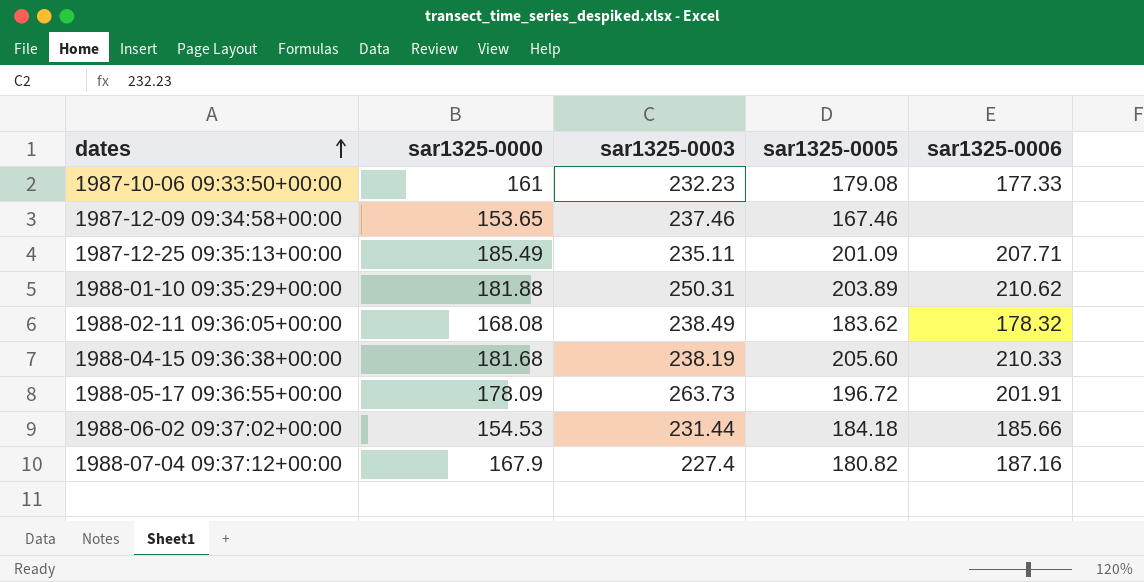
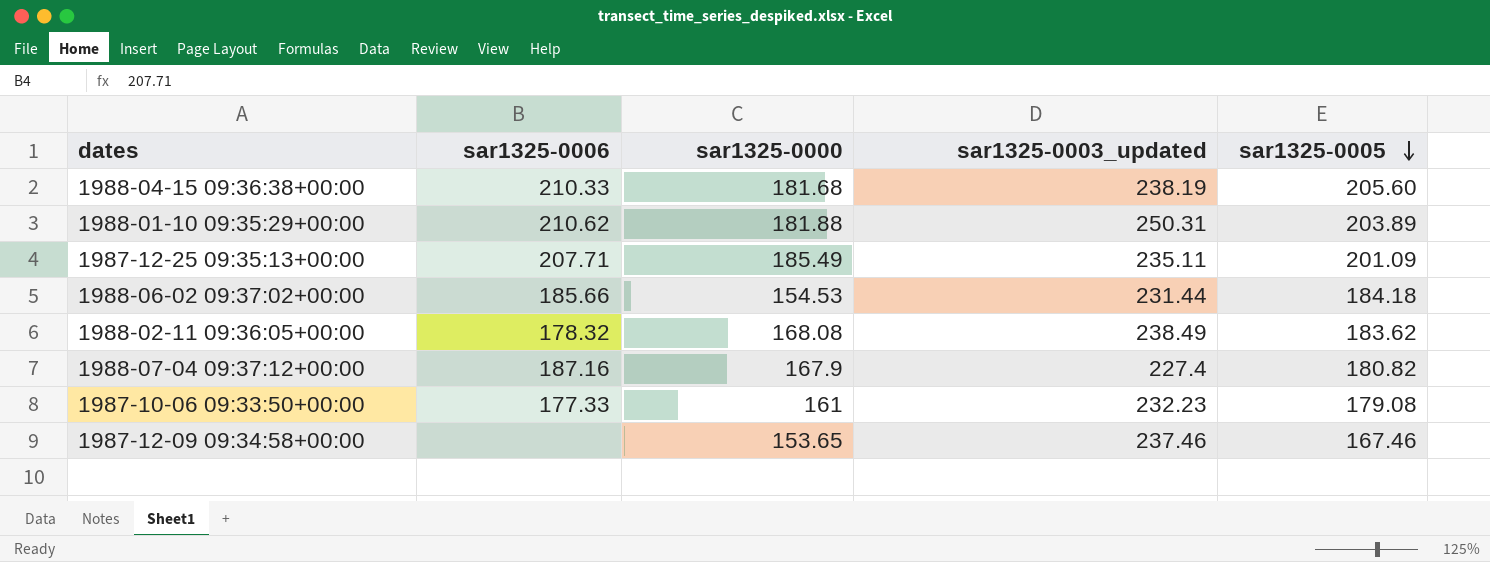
row order: dates ascending -> sar1325-0005 descending
column sar1325-0006 | position: 5 -> 2
column name: sar1325-0003 -> sar1325-0003_updated
row 1988-05-17 09:36:55+00:00: 178.09 | 263.73 | 196.72 | 201.91 -> none

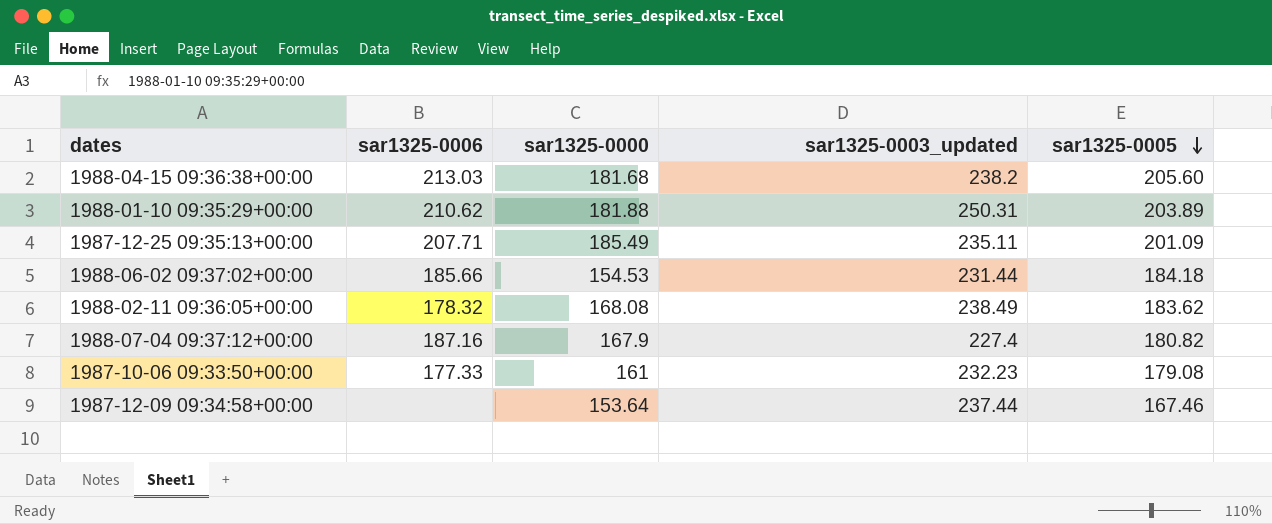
1988-04-15 09:36:38+00:00 | sar1325-0006: 210.33 -> 213.03
1988-04-15 09:36:38+00:00 | sar1325-0003_updated: 238.19 -> 238.2
1987-12-09 09:34:58+00:00 | sar1325-0000: 153.65 -> 153.64
1987-12-09 09:34:58+00:00 | sar1325-0003_updated: 237.46 -> 237.44

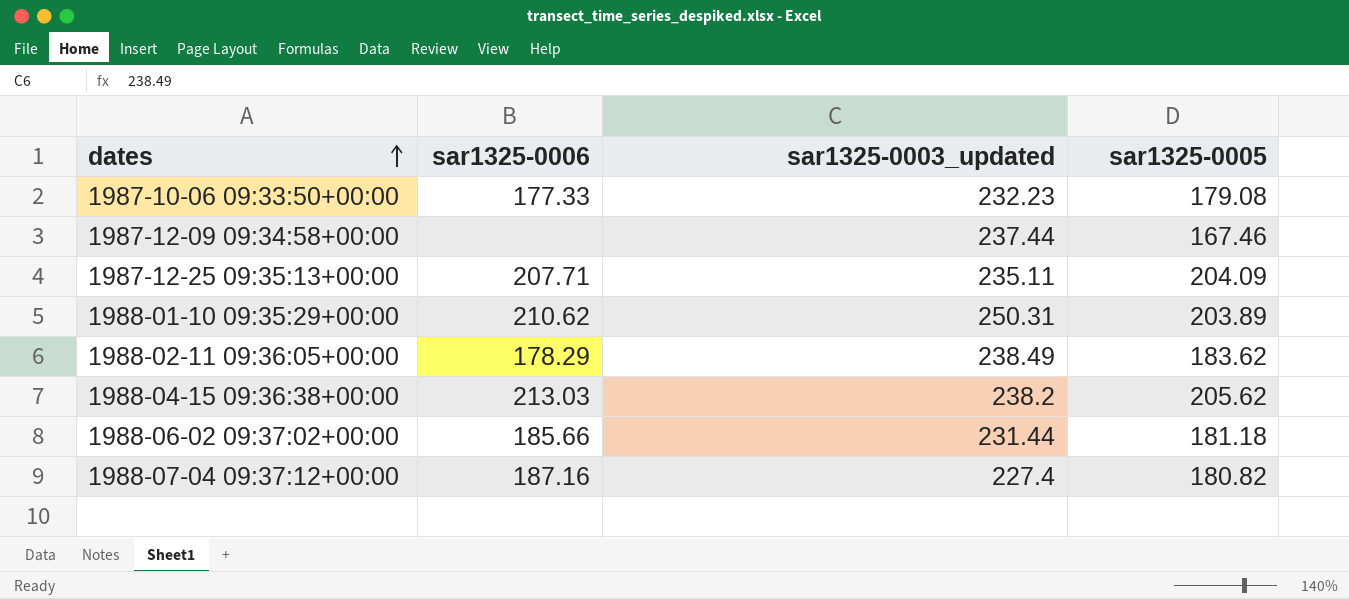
row order: sar1325-0005 descending -> dates ascending
column sar1325-0000 | position: 3 -> none
1987-12-25 09:35:13+00:00 | sar1325-0005: 201.09 -> 204.09
1988-02-11 09:36:05+00:00 | sar1325-0006: 178.32 -> 178.29
1988-04-15 09:36:38+00:00 | sar1325-0005: 205.60 -> 205.62
1988-06-02 09:37:02+00:00 | sar1325-0005: 184.18 -> 181.18

